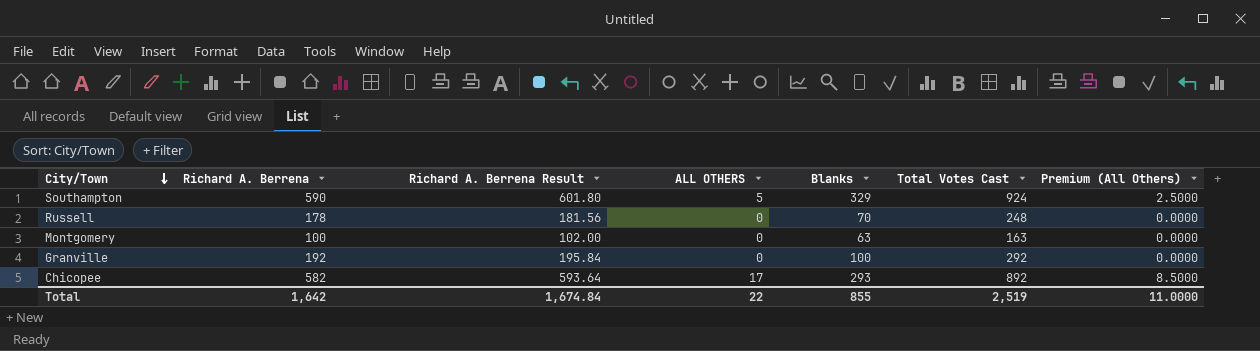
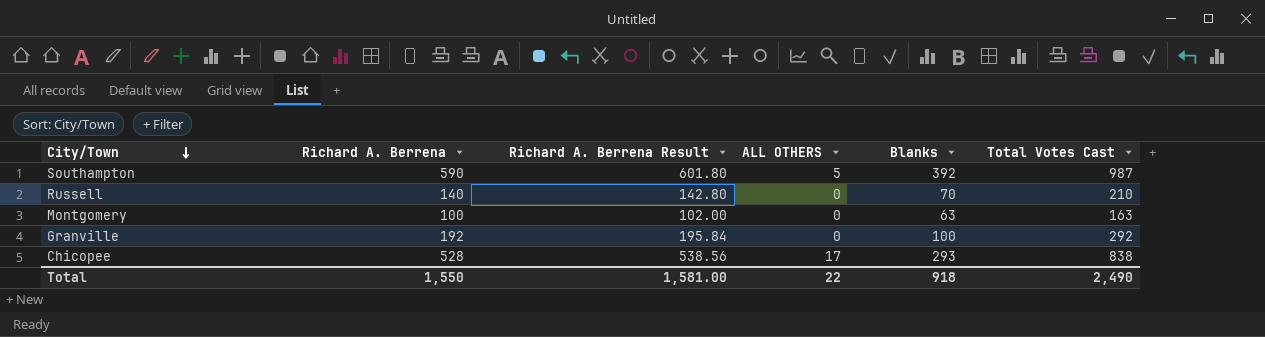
column Premium (All Others) | formula: [ALL OTHERS] * 0.5 -> none
Southampton | Blanks: 329 -> 392
Southampton | Total Votes Cast: 924 -> 987
Russell | Richard A. Berrena: 178 -> 140
Russell | Richard A. Berrena Result: 181.56 -> 142.80
Russell | Total Votes Cast: 248 -> 210
Chicopee | Richard A. Berrena: 582 -> 528
Chicopee | Richard A. Berrena Result: 593.64 -> 538.56
Chicopee | Total Votes Cast: 892 -> 838
Total | Richard A. Berrena: 1,642 -> 1,550
Total | Richard A. Berrena Result: 1,674.84 -> 1,581.00
Total | Blanks: 855 -> 918
Total | Total Votes Cast: 2,519 -> 2,490

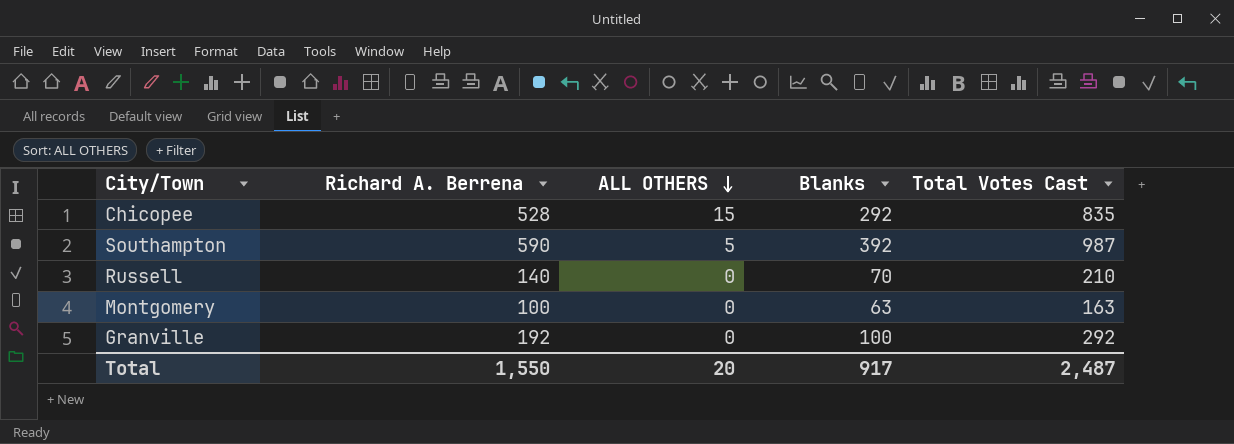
row order: City/Town descending -> ALL OTHERS descending
column Richard A. Berrena Result | formula: [Richard A. Berrena] * 1.02 -> none
Chicopee | ALL OTHERS: 17 -> 15
Chicopee | Blanks: 293 -> 292
Chicopee | Total Votes Cast: 838 -> 835
Total | ALL OTHERS: 22 -> 20
Total | Blanks: 918 -> 917
Total | Total Votes Cast: 2,490 -> 2,487

